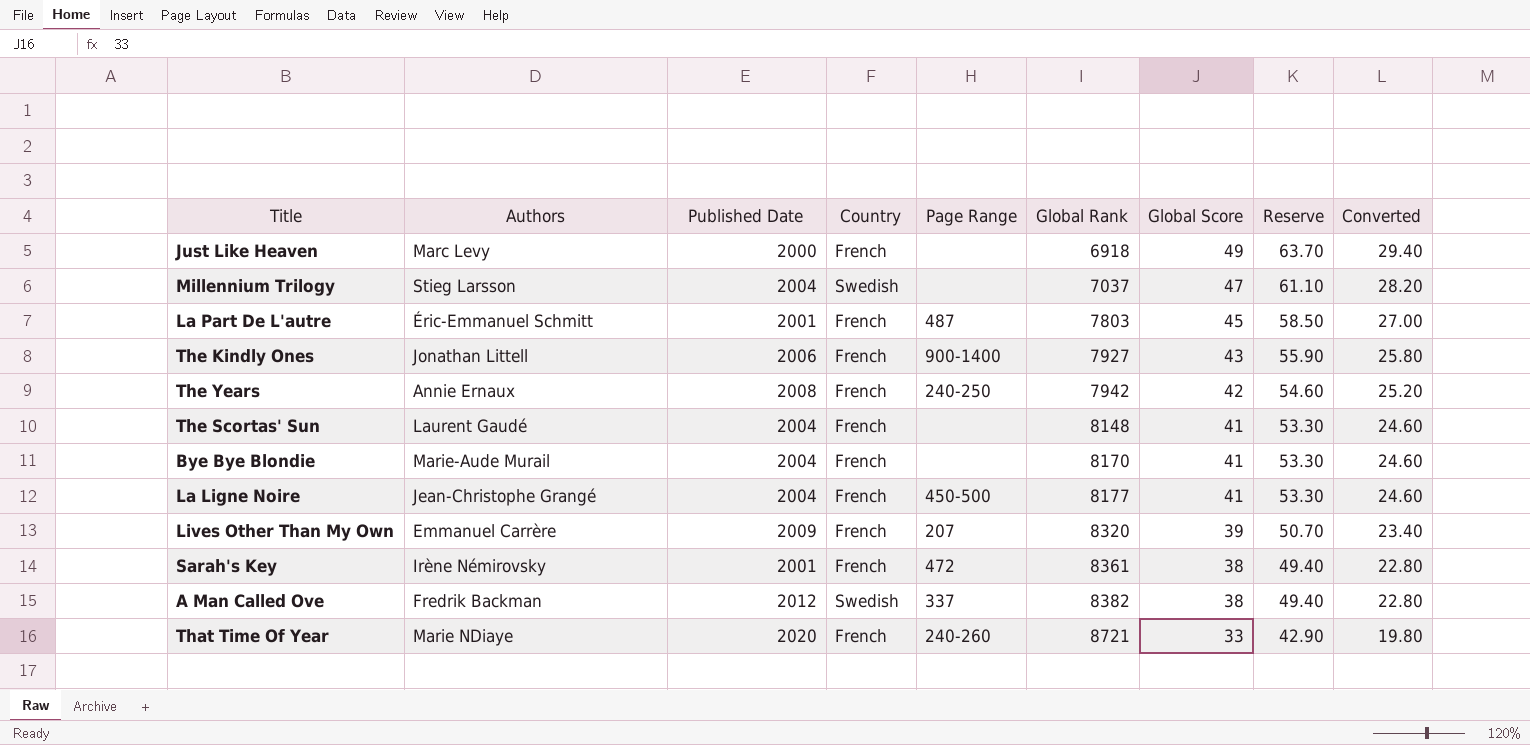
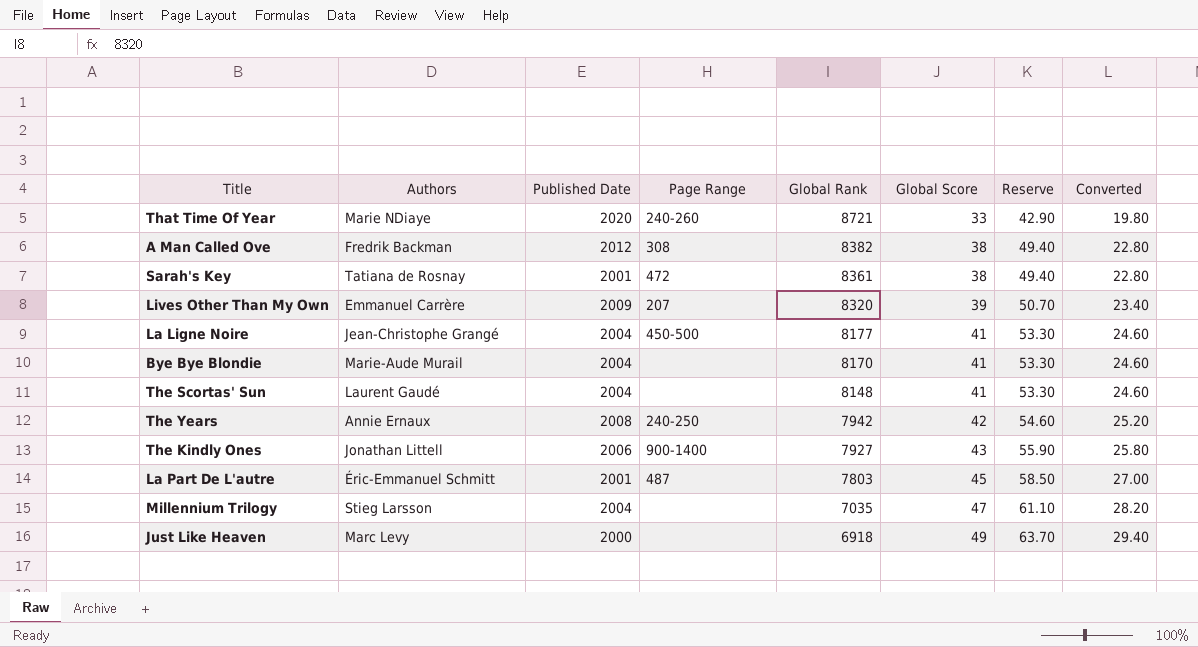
row order: Global Rank ascending -> Global Rank descending
column Country | position: 4 -> none
A Man Called Ove | Page Range: 337 -> 308
Sarah's Key | Authors: Irène Némirovsky -> Tatiana de Rosnay
Millennium Trilogy | Global Rank: 7037 -> 7035

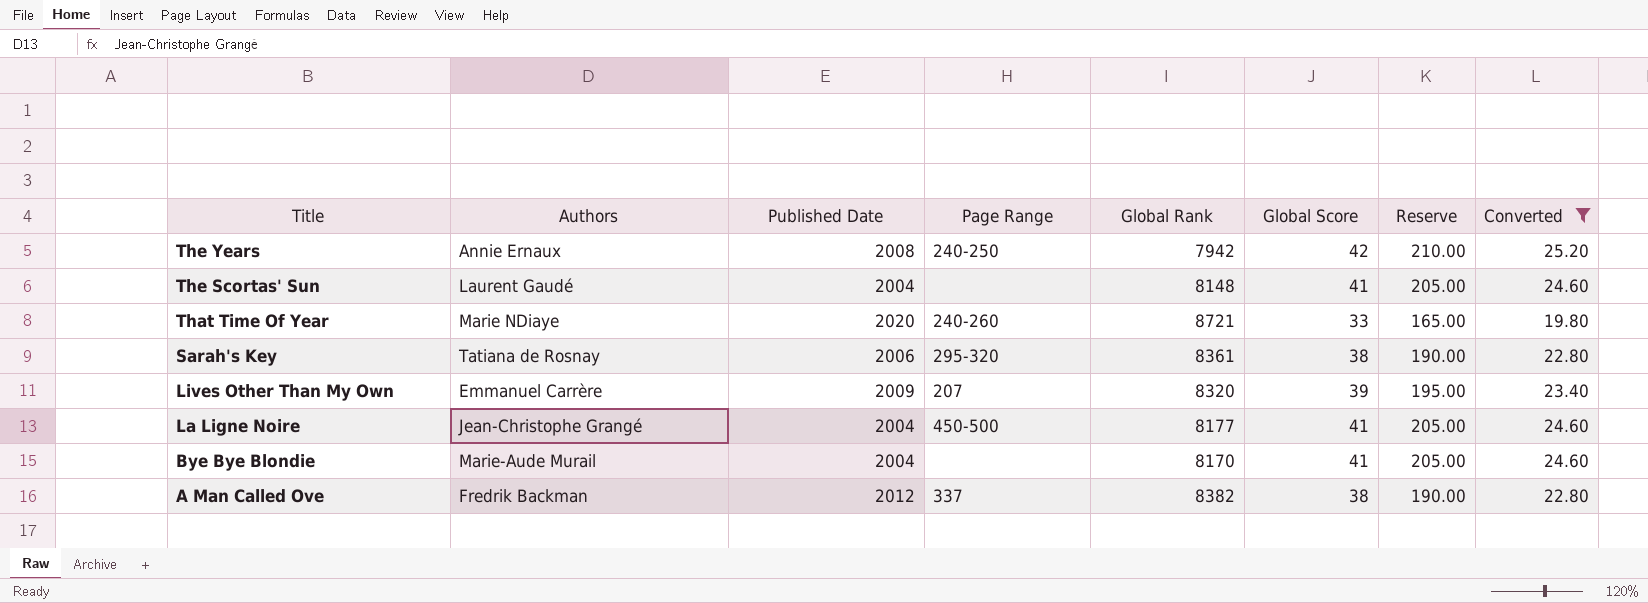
filter: none -> Converted <= 25.20
row order: Global Rank descending -> Title descending
column Reserve | formula: [Global Score] * 1.3 -> [Global Score] * 5
Sarah's Key | Published Date: 2001 -> 2006
Sarah's Key | Page Range: 472 -> 295-320
A Man Called Ove | Page Range: 308 -> 337

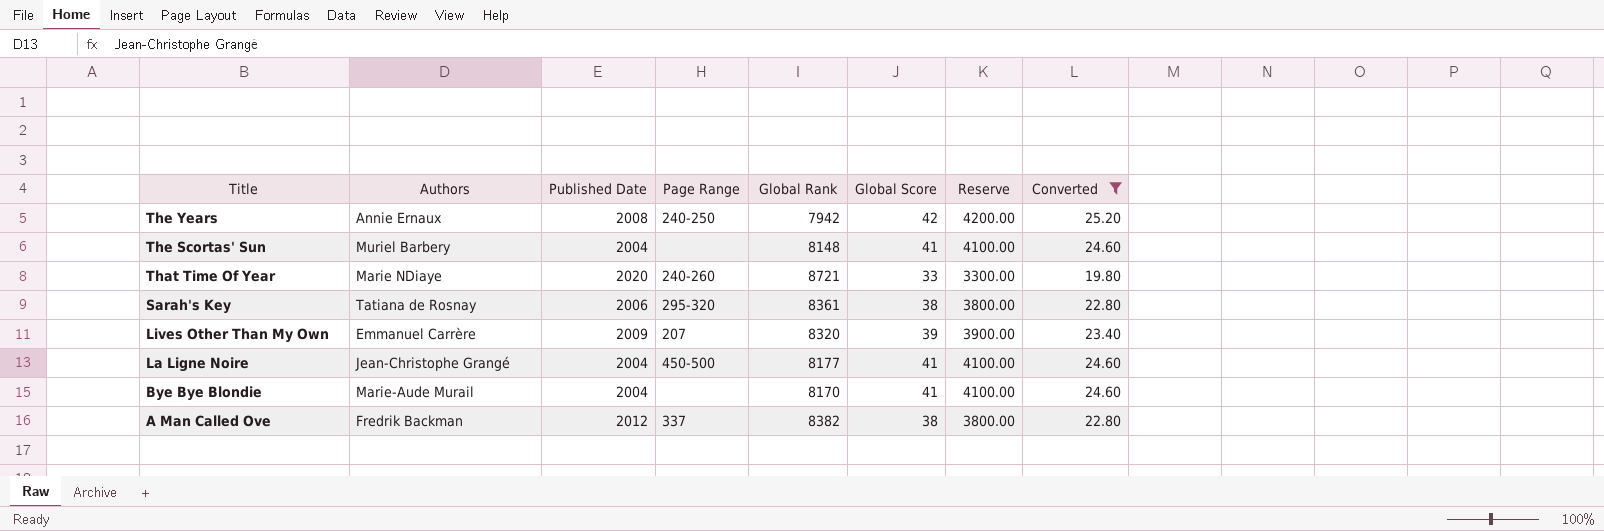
column Reserve | formula: [Global Score] * 5 -> [Global Score] * 100
The Scortas' Sun | Authors: Laurent Gaudé -> Muriel Barbery

